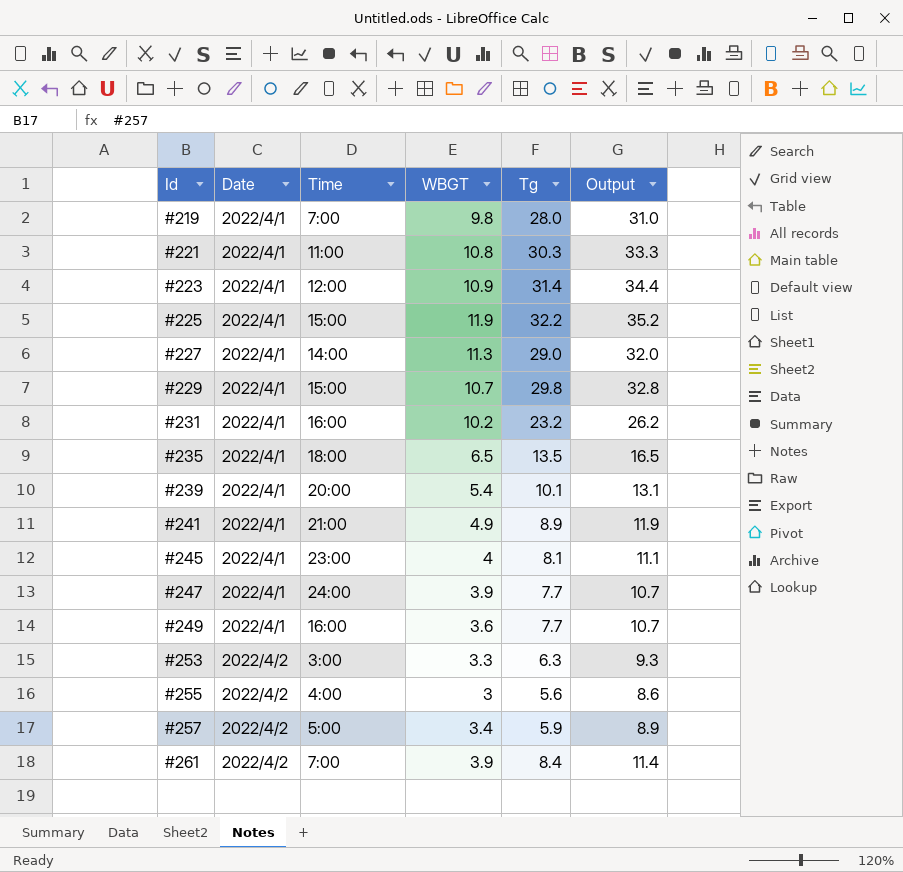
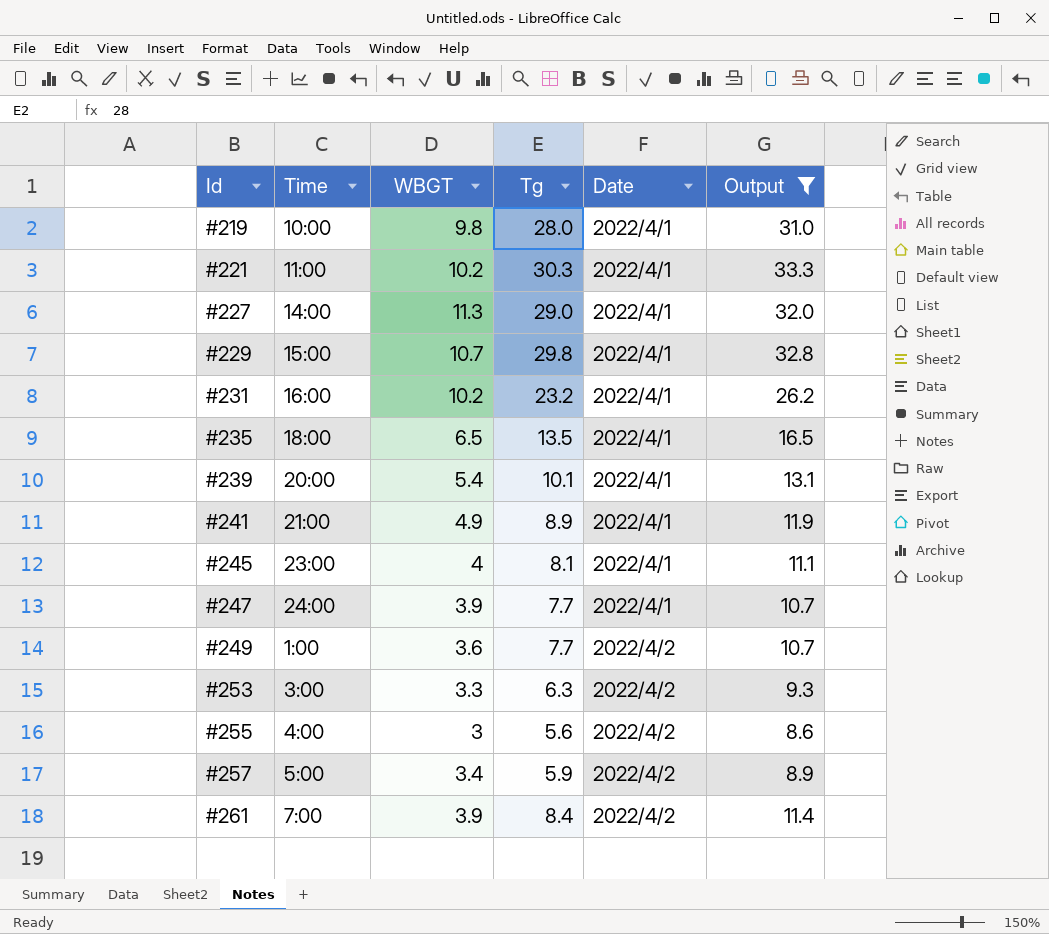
filter: none -> Output <= 33.3
column Date | position: 2 -> 5
#219 | Time: 7:00 -> 10:00
#221 | WBGT: 10.8 -> 10.2
#249 | Time: 16:00 -> 1:00
#249 | Date: 2022/4/1 -> 2022/4/2

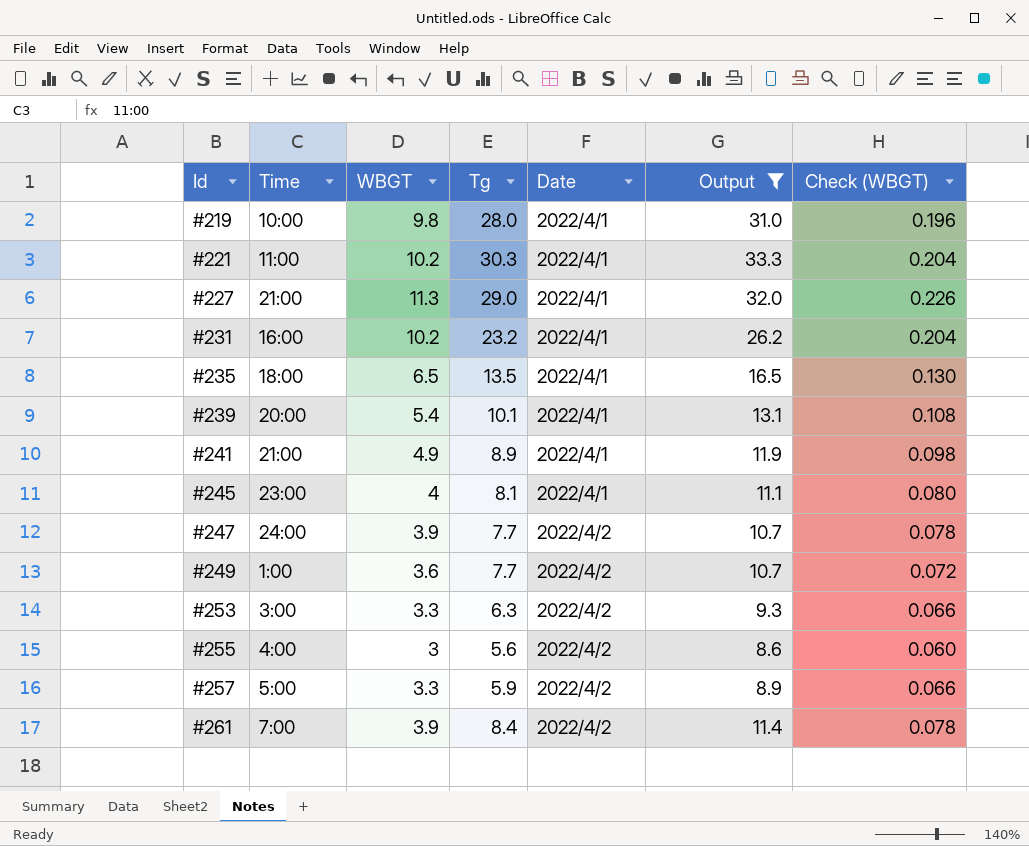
column Check (WBGT) | formula: none -> [WBGT] * 0.02
row #229: 15:00 | 10.7 | 29.8 | 2022/4/1 | 32.8 -> none
#227 | Time: 14:00 -> 21:00
#247 | Date: 2022/4/1 -> 2022/4/2
#257 | WBGT: 3.4 -> 3.3

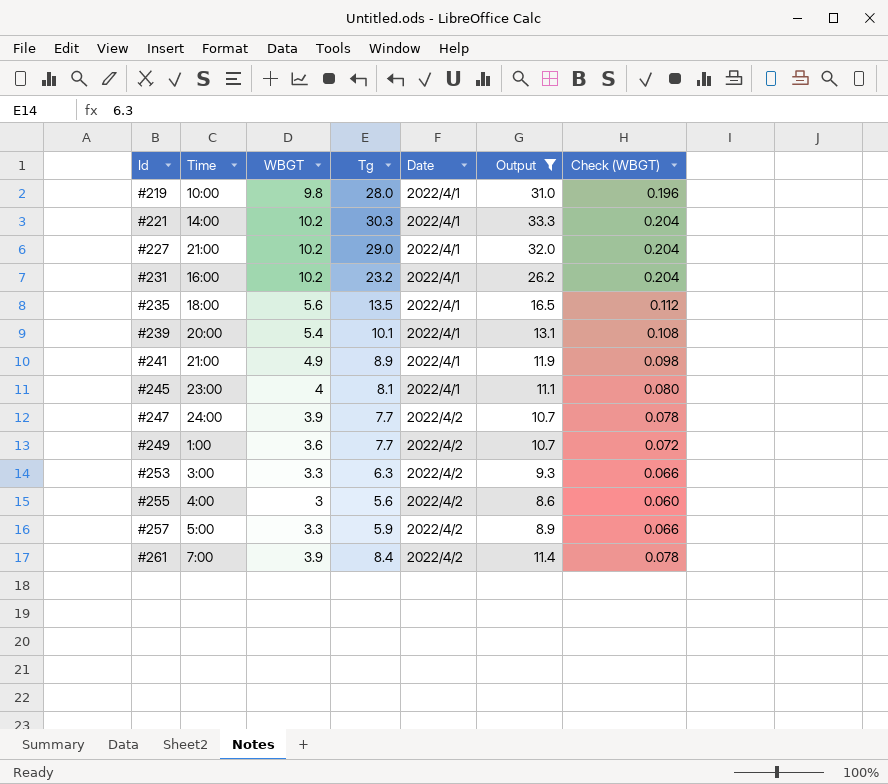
#221 | Time: 11:00 -> 14:00
#227 | WBGT: 11.3 -> 10.2
#227 | Check (WBGT): 0.226 -> 0.204
#235 | WBGT: 6.5 -> 5.6
#235 | Check (WBGT): 0.130 -> 0.112

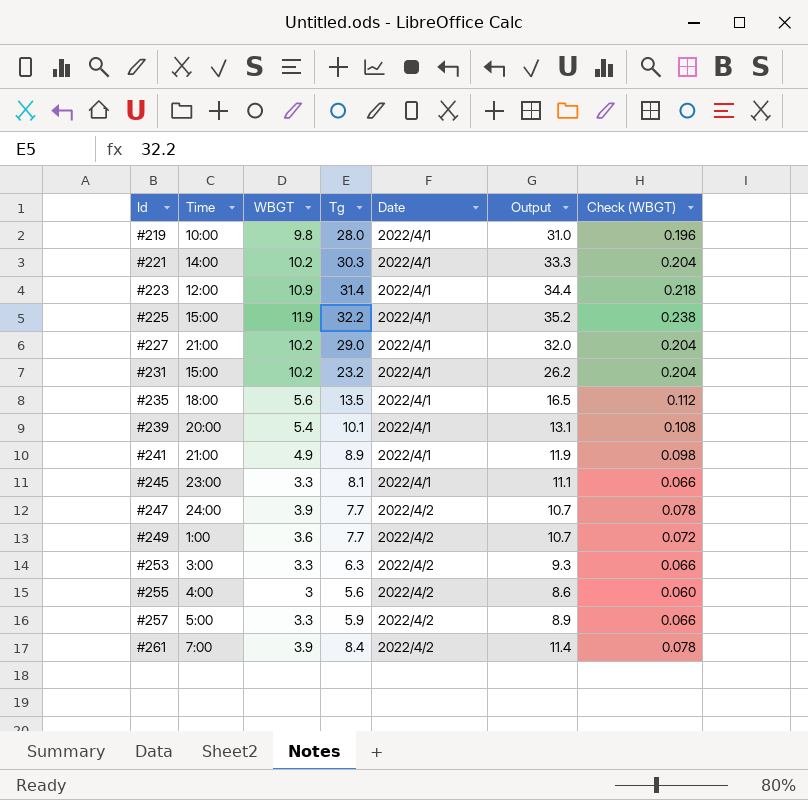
filter: Output <= 33.3 -> none
#231 | Time: 16:00 -> 15:00
#245 | WBGT: 4 -> 3.3
#245 | Check (WBGT): 0.080 -> 0.066

